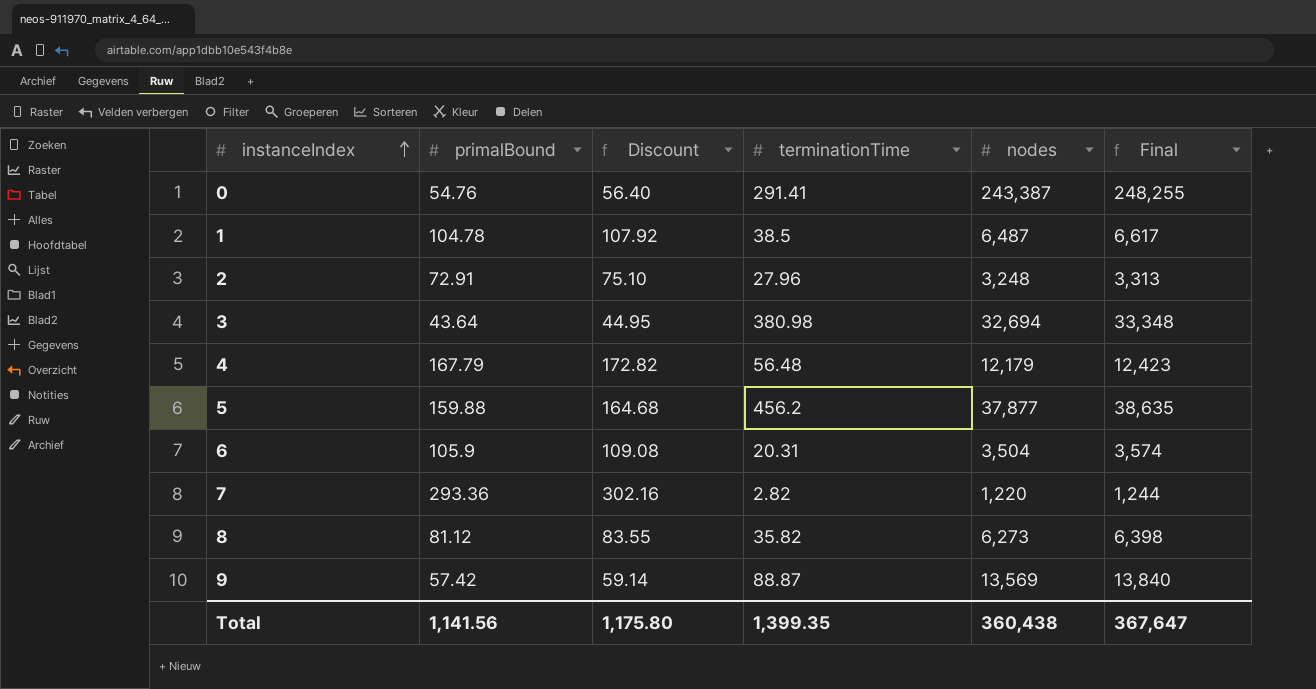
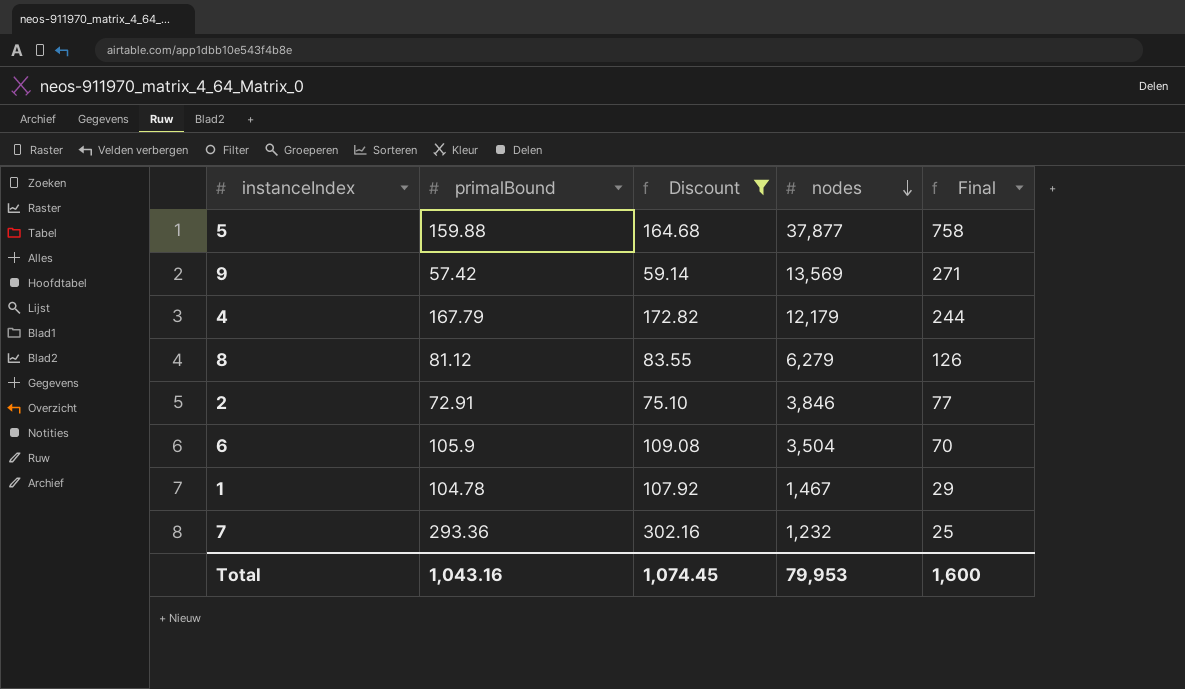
filter: none -> Discount >= 59.14
row order: instanceIndex ascending -> nodes descending
column terminationTime | position: 4 -> none
column Final | formula: [nodes] * 1.02 -> [nodes] * 0.02
8 | nodes: 6,273 -> 6,279
2 | nodes: 3,248 -> 3,846
1 | nodes: 6,487 -> 1,467
7 | nodes: 1,220 -> 1,232
Total | primalBound: 1,141.56 -> 1,043.16
Total | Discount: 1,175.80 -> 1,074.45
Total | nodes: 360,438 -> 79,953
Total | Final: 367,647 -> 1,600

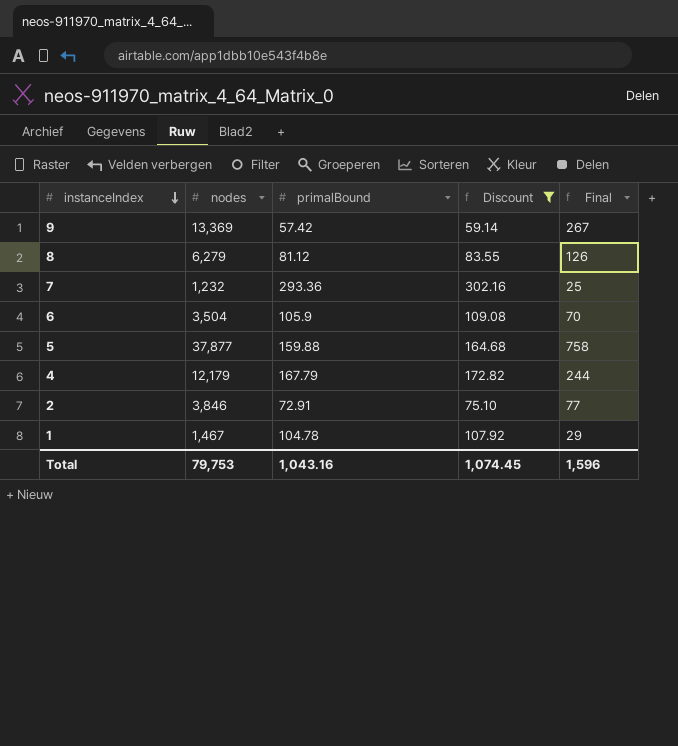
row order: nodes descending -> instanceIndex descending
column nodes | position: 4 -> 2
9 | nodes: 13,569 -> 13,369
9 | Final: 271 -> 267
Total | nodes: 79,953 -> 79,753
Total | Final: 1,600 -> 1,596

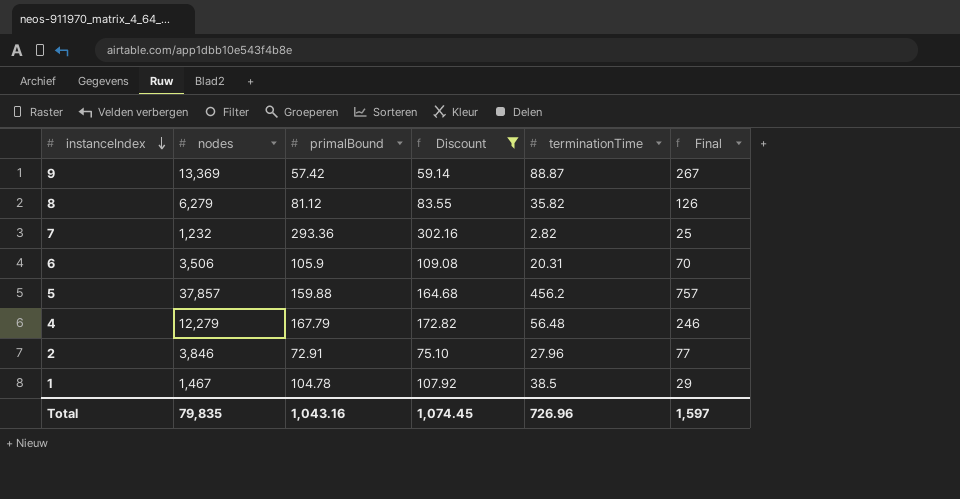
column terminationTime | position: none -> 5
6 | nodes: 3,504 -> 3,506
5 | nodes: 37,877 -> 37,857
5 | Final: 758 -> 757
4 | nodes: 12,179 -> 12,279
4 | Final: 244 -> 246
Total | nodes: 79,753 -> 79,835
Total | Final: 1,596 -> 1,597

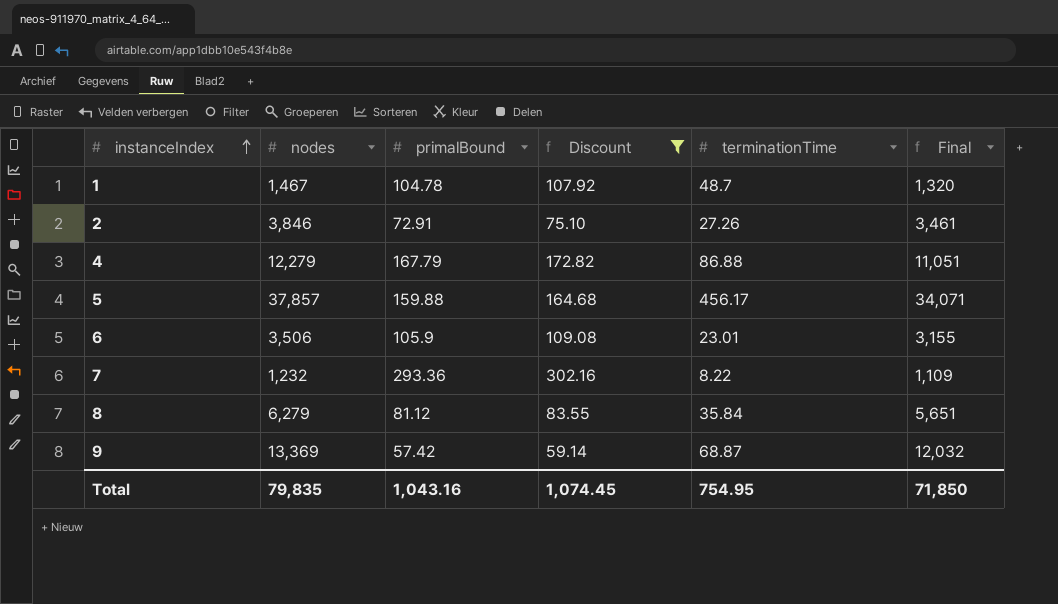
row order: instanceIndex descending -> instanceIndex ascending
column Final | formula: [nodes] * 0.02 -> [nodes] * 0.9
1 | terminationTime: 38.5 -> 48.7
2 | terminationTime: 27.96 -> 27.26
4 | terminationTime: 56.48 -> 86.88
5 | terminationTime: 456.2 -> 456.17
6 | terminationTime: 20.31 -> 23.01
7 | terminationTime: 2.82 -> 8.22
8 | terminationTime: 35.82 -> 35.84
9 | terminationTime: 88.87 -> 68.87
Total | terminationTime: 726.96 -> 754.95
Total | Final: 1,597 -> 71,850

